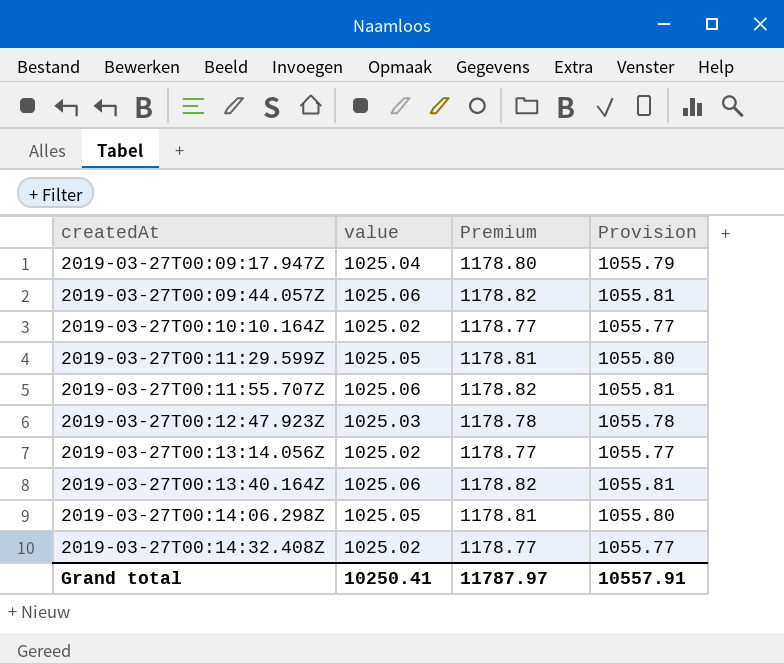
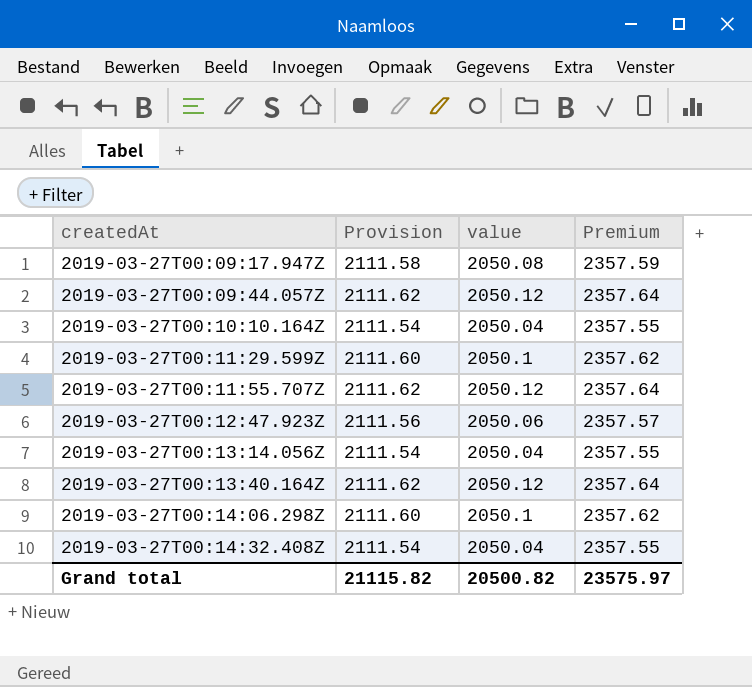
column Provision | position: 4 -> 2
2019-03-27T00:09:17.947Z | Provision: 1055.79 -> 2111.58
2019-03-27T00:09:17.947Z | value: 1025.04 -> 2050.08
2019-03-27T00:09:17.947Z | Premium: 1178.80 -> 2357.59
2019-03-27T00:09:44.057Z | Provision: 1055.81 -> 2111.62
2019-03-27T00:09:44.057Z | value: 1025.06 -> 2050.12
2019-03-27T00:09:44.057Z | Premium: 1178.82 -> 2357.64
2019-03-27T00:10:10.164Z | Provision: 1055.77 -> 2111.54
2019-03-27T00:10:10.164Z | value: 1025.02 -> 2050.04
2019-03-27T00:10:10.164Z | Premium: 1178.77 -> 2357.55
2019-03-27T00:11:29.599Z | Provision: 1055.80 -> 2111.60
2019-03-27T00:11:29.599Z | value: 1025.05 -> 2050.1
2019-03-27T00:11:29.599Z | Premium: 1178.81 -> 2357.62
2019-03-27T00:11:55.707Z | Provision: 1055.81 -> 2111.62
2019-03-27T00:11:55.707Z | value: 1025.06 -> 2050.12
2019-03-27T00:11:55.707Z | Premium: 1178.82 -> 2357.64
2019-03-27T00:12:47.923Z | Provision: 1055.78 -> 2111.56
2019-03-27T00:12:47.923Z | value: 1025.03 -> 2050.06
2019-03-27T00:12:47.923Z | Premium: 1178.78 -> 2357.57
2019-03-27T00:13:14.056Z | Provision: 1055.77 -> 2111.54
2019-03-27T00:13:14.056Z | value: 1025.02 -> 2050.04
2019-03-27T00:13:14.056Z | Premium: 1178.77 -> 2357.55
2019-03-27T00:13:40.164Z | Provision: 1055.81 -> 2111.62
2019-03-27T00:13:40.164Z | value: 1025.06 -> 2050.12
2019-03-27T00:13:40.164Z | Premium: 1178.82 -> 2357.64
2019-03-27T00:14:06.298Z | Provision: 1055.80 -> 2111.60
2019-03-27T00:14:06.298Z | value: 1025.05 -> 2050.1
2019-03-27T00:14:06.298Z | Premium: 1178.81 -> 2357.62
2019-03-27T00:14:32.408Z | Provision: 1055.77 -> 2111.54
2019-03-27T00:14:32.408Z | value: 1025.02 -> 2050.04
2019-03-27T00:14:32.408Z | Premium: 1178.77 -> 2357.55
Grand total | Provision: 10557.91 -> 21115.82
Grand total | value: 10250.41 -> 20500.82
Grand total | Premium: 11787.97 -> 23575.97

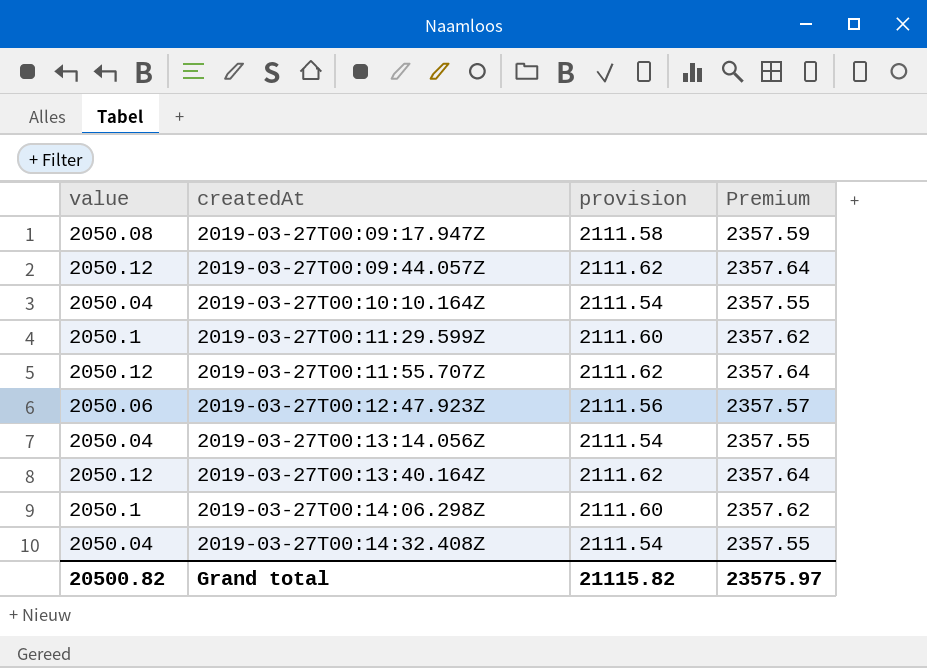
column value | position: 3 -> 1
column name: Provision -> provision

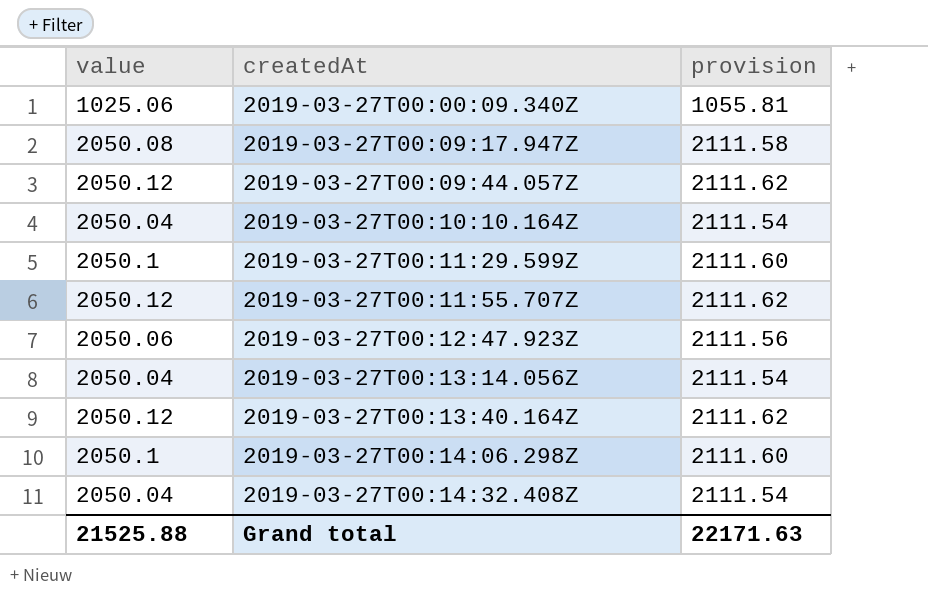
column Premium | formula: [value] * 1.15 -> none
row 2019-03-27T00:00:09.340Z: none -> 1025.06 | 1055.81
Grand total | value: 20500.82 -> 21525.88
Grand total | provision: 21115.82 -> 22171.63

